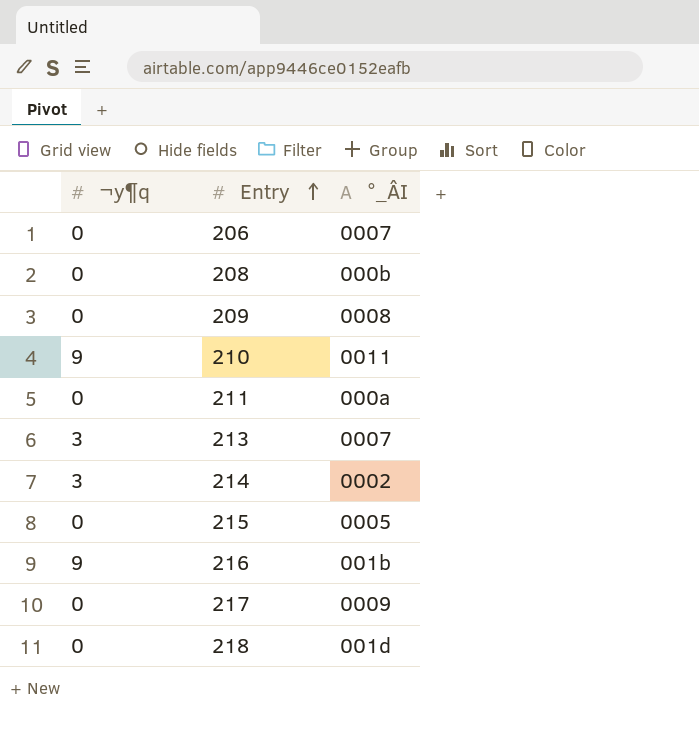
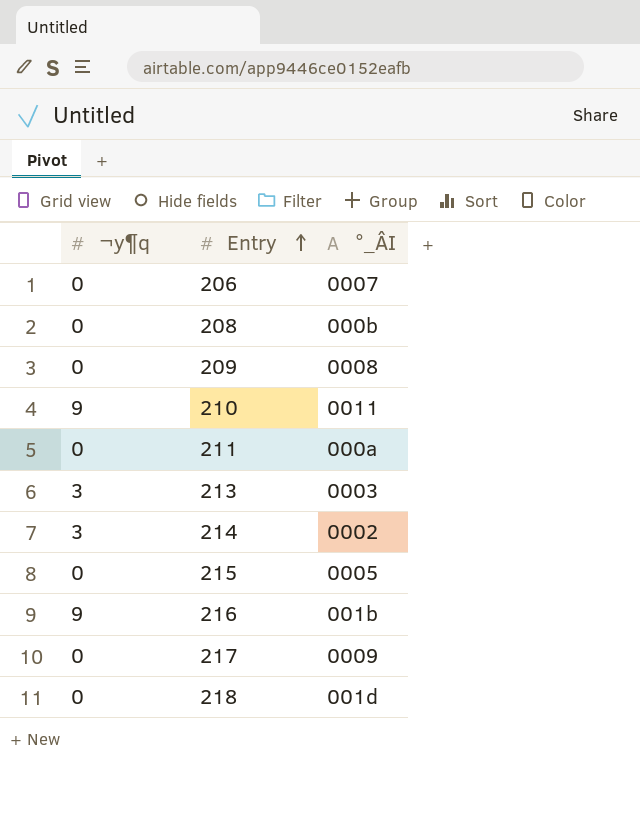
213 | °_ÂI: 0007 -> 0003

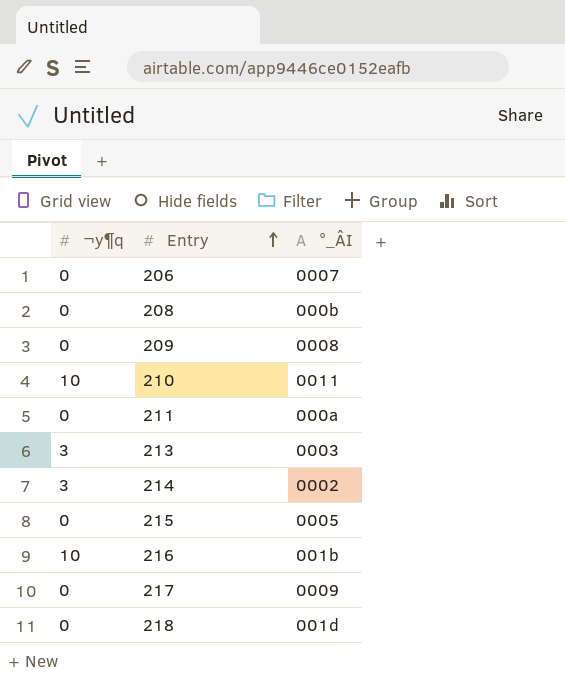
210 | ¬y¶q: 9 -> 10
216 | ¬y¶q: 9 -> 10

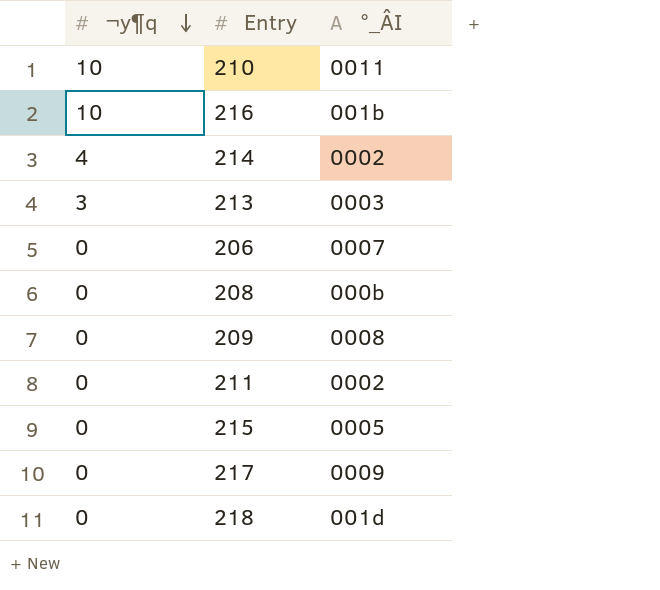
row order: Entry ascending -> ¬y¶q descending
214 | ¬y¶q: 3 -> 4
211 | °_ÂI: 000a -> 0002

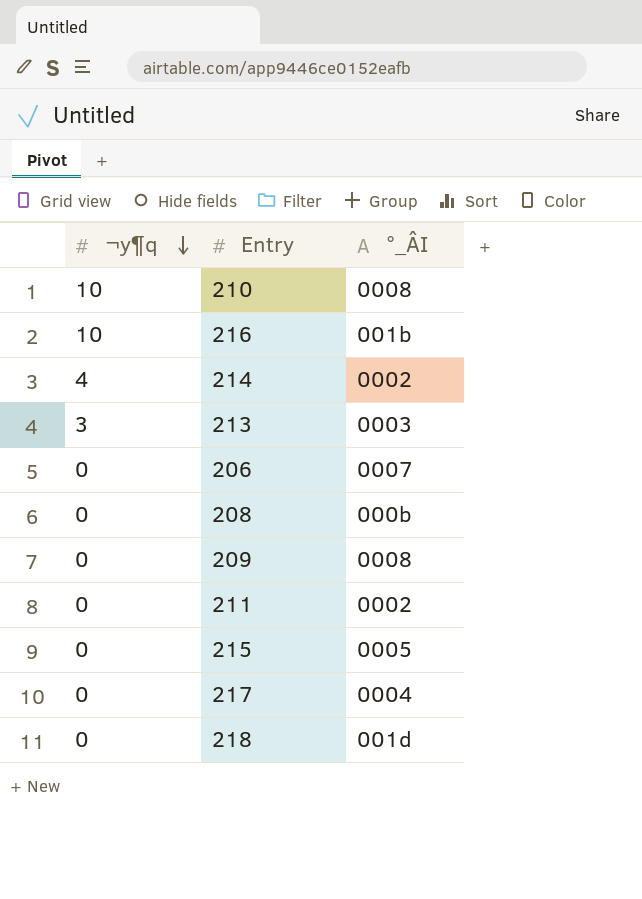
210 | °_ÂI: 0011 -> 0008
217 | °_ÂI: 0009 -> 0004

